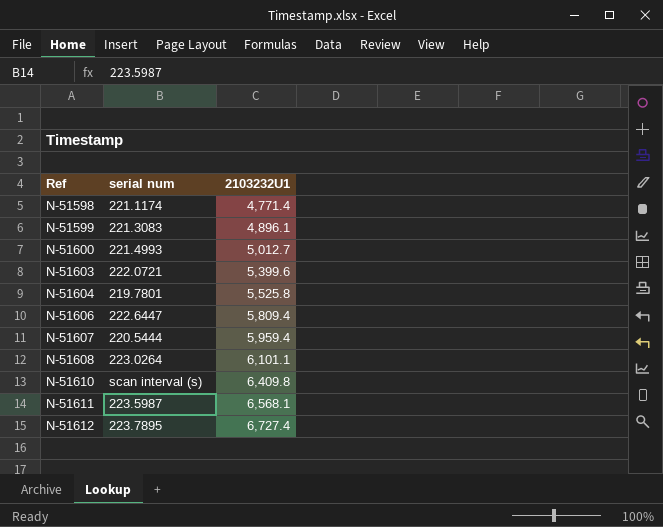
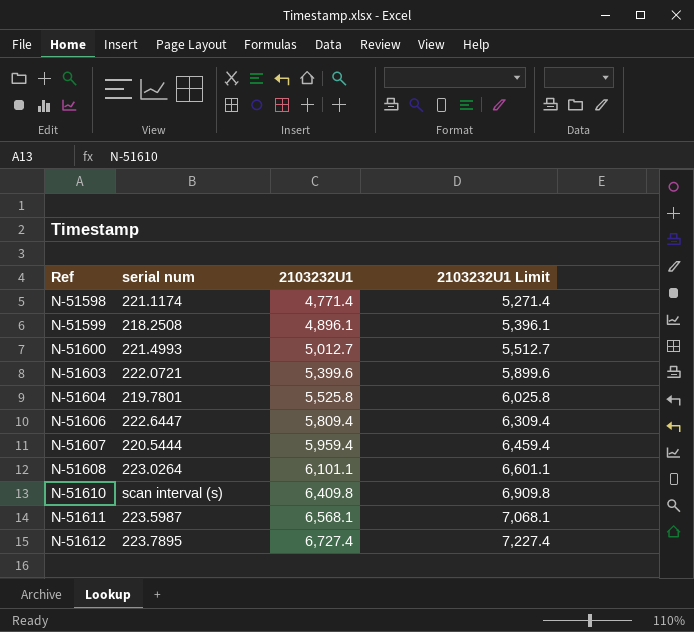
column 2103232U1 Limit | formula: none -> [2103232U1] + 500
N-51599 | serial num: 221.3083 -> 218.2508

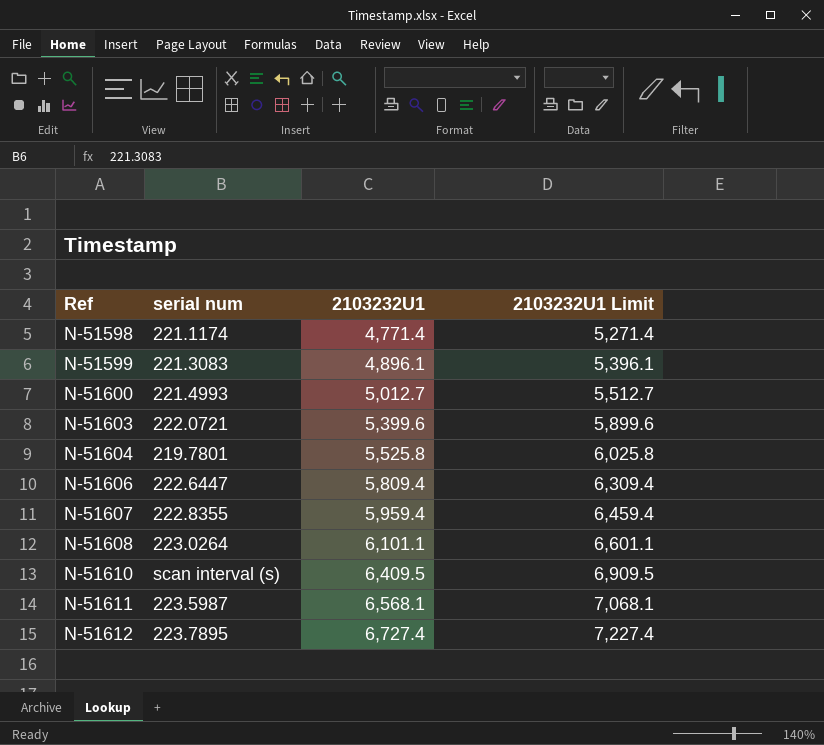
N-51599 | serial num: 218.2508 -> 221.3083
N-51607 | serial num: 220.5444 -> 222.8355
N-51610 | 2103232U1: 6,409.8 -> 6,409.5
N-51610 | 2103232U1 Limit: 6,909.8 -> 6,909.5

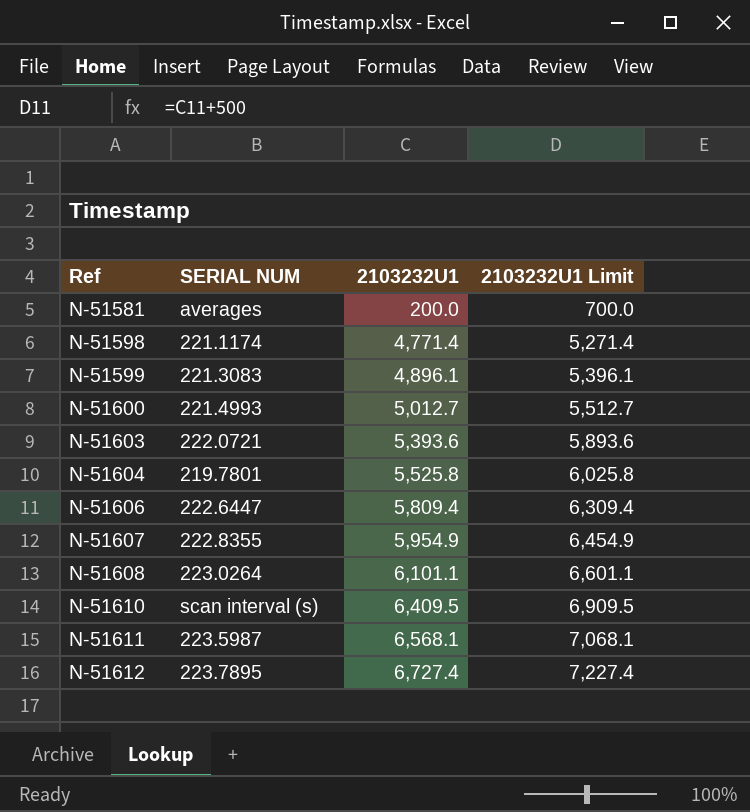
column name: serial num -> SERIAL NUM
row N-51581: none -> averages | 200.0 | 700.0
N-51603 | 2103232U1: 5,399.6 -> 5,393.6
N-51603 | 2103232U1 Limit: 5,899.6 -> 5,893.6
N-51607 | 2103232U1: 5,959.4 -> 5,954.9
N-51607 | 2103232U1 Limit: 6,459.4 -> 6,454.9

